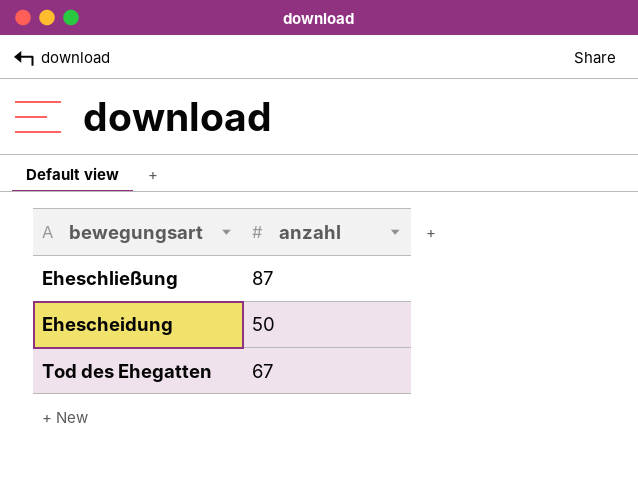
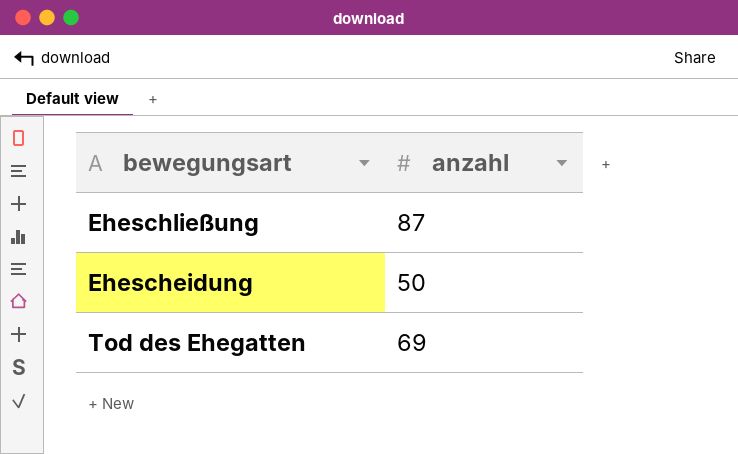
Tod des Ehegatten | anzahl: 67 -> 69

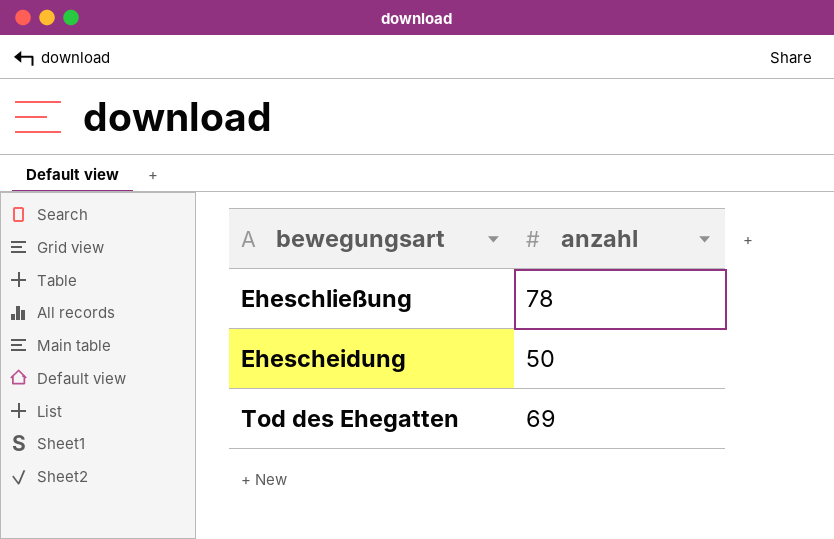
Eheschließung | anzahl: 87 -> 78

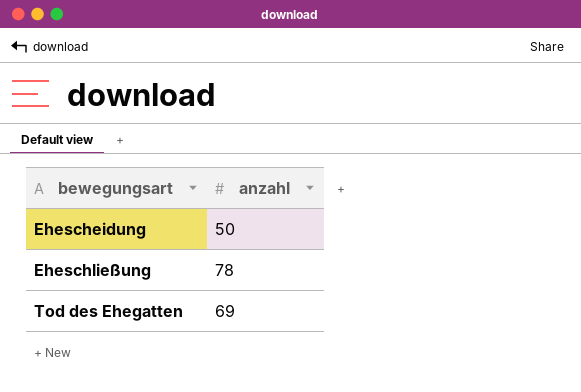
row order: none -> bewegungsart ascending

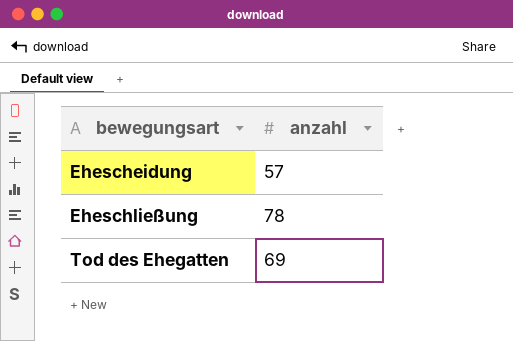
Ehescheidung | anzahl: 50 -> 57

